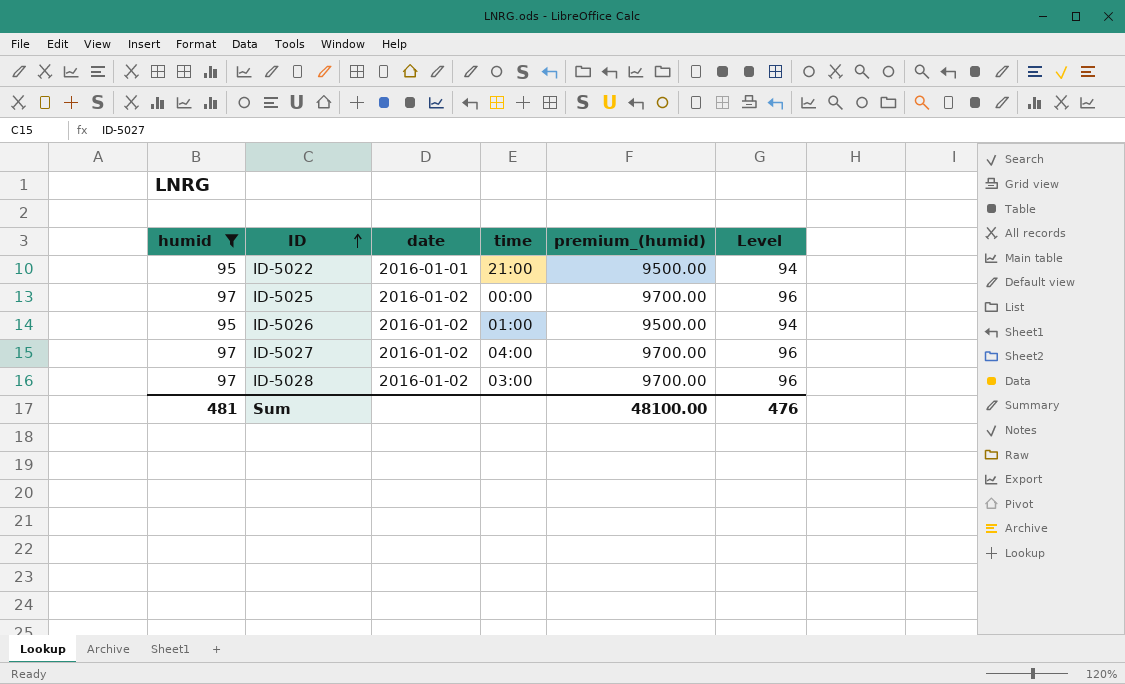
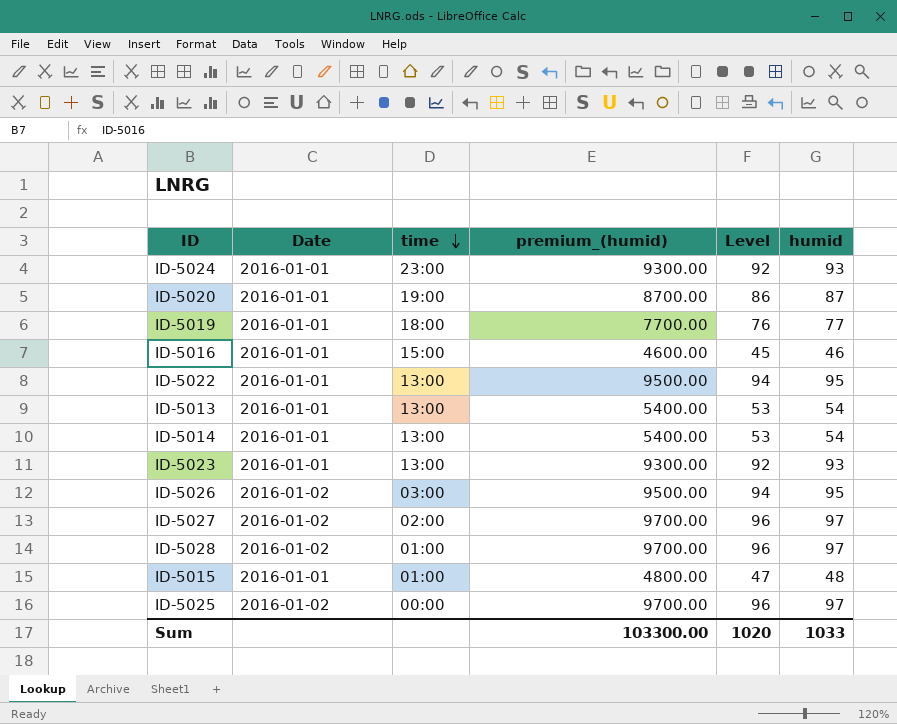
filter: humid >= 95 -> none
row order: ID ascending -> time descending
column name: date -> Date
column humid | position: 1 -> 6
ID-5022 | time: 21:00 -> 13:00
ID-5026 | time: 01:00 -> 03:00
ID-5027 | time: 04:00 -> 02:00
ID-5028 | time: 03:00 -> 01:00
Sum | premium_(humid): 48100.00 -> 103300.00
Sum | Level: 476 -> 1020
Sum | humid: 481 -> 1033

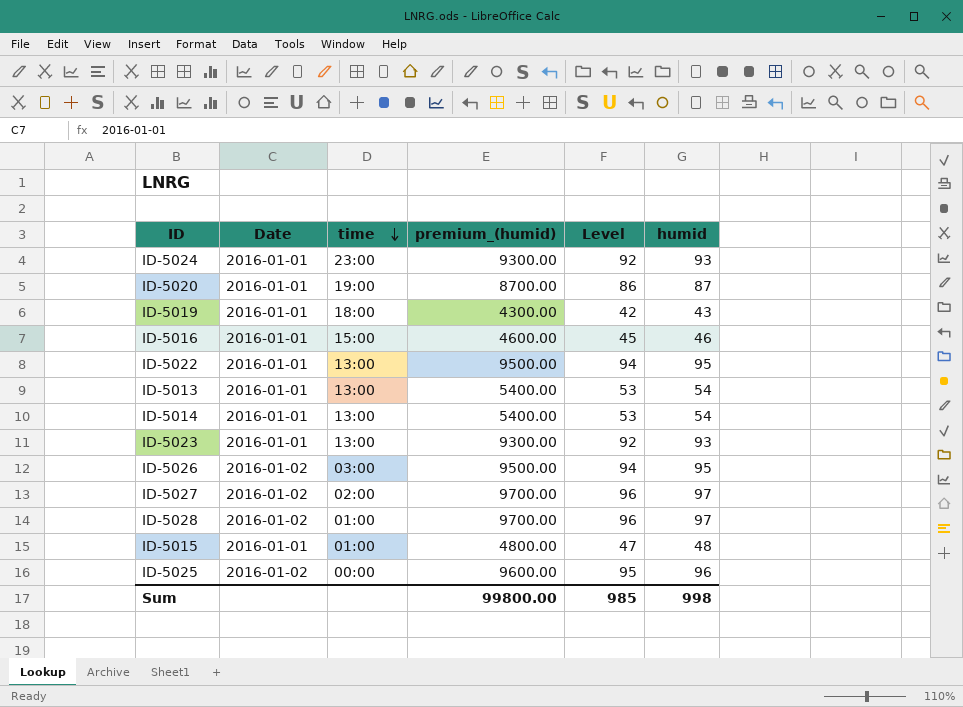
ID-5019 | premium_(humid): 7700.00 -> 4300.00
ID-5019 | Level: 76 -> 42
ID-5019 | humid: 77 -> 43
ID-5025 | premium_(humid): 9700.00 -> 9600.00
ID-5025 | Level: 96 -> 95
ID-5025 | humid: 97 -> 96
Sum | premium_(humid): 103300.00 -> 99800.00
Sum | Level: 1020 -> 985
Sum | humid: 1033 -> 998

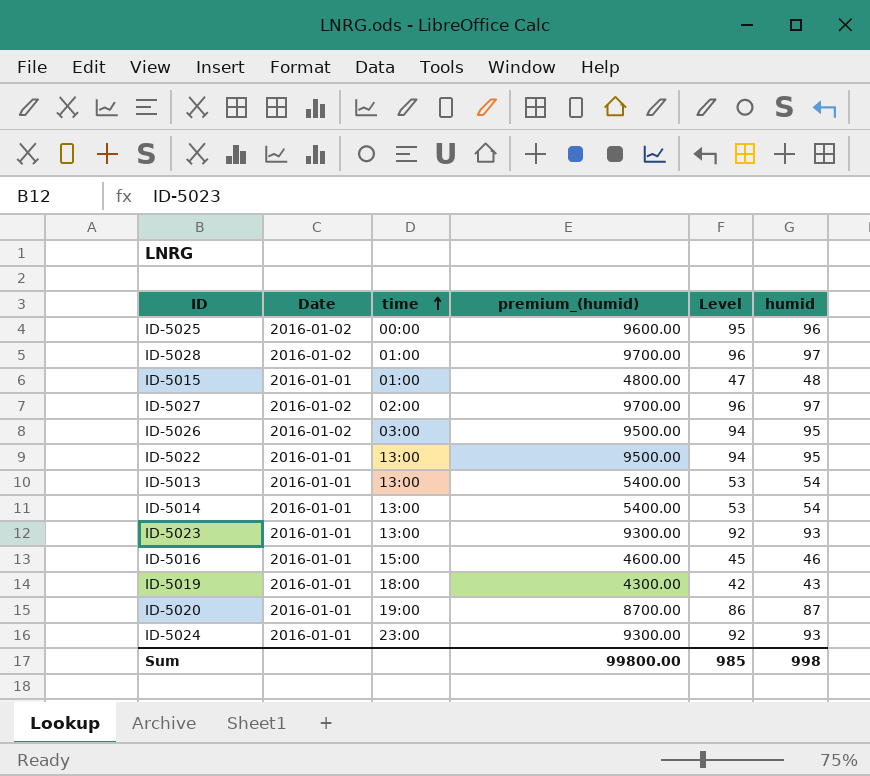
row order: time descending -> time ascending

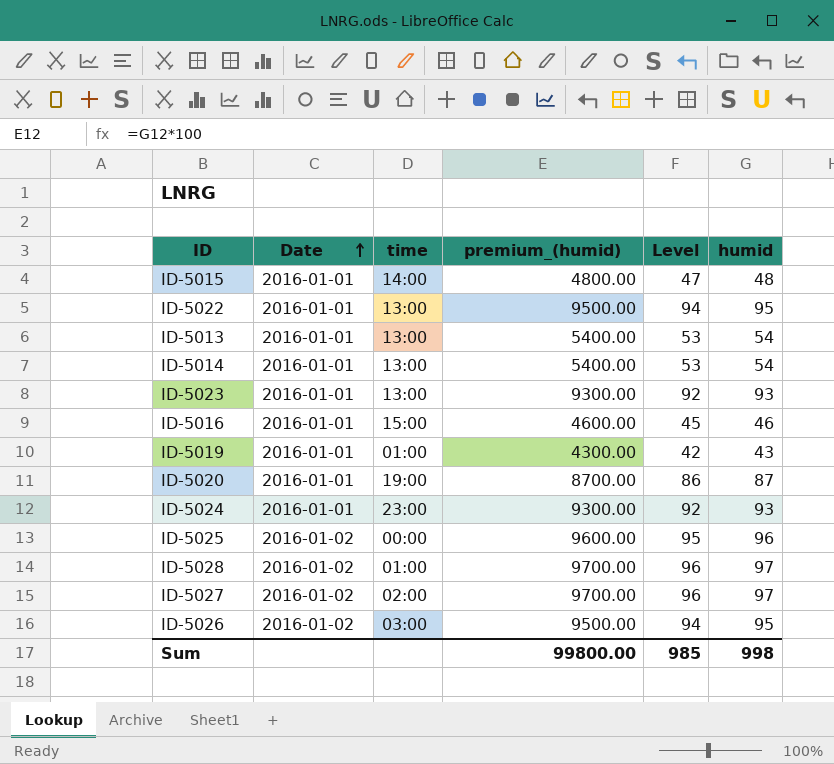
row order: time ascending -> Date ascending
ID-5015 | time: 01:00 -> 14:00
ID-5019 | time: 18:00 -> 01:00

